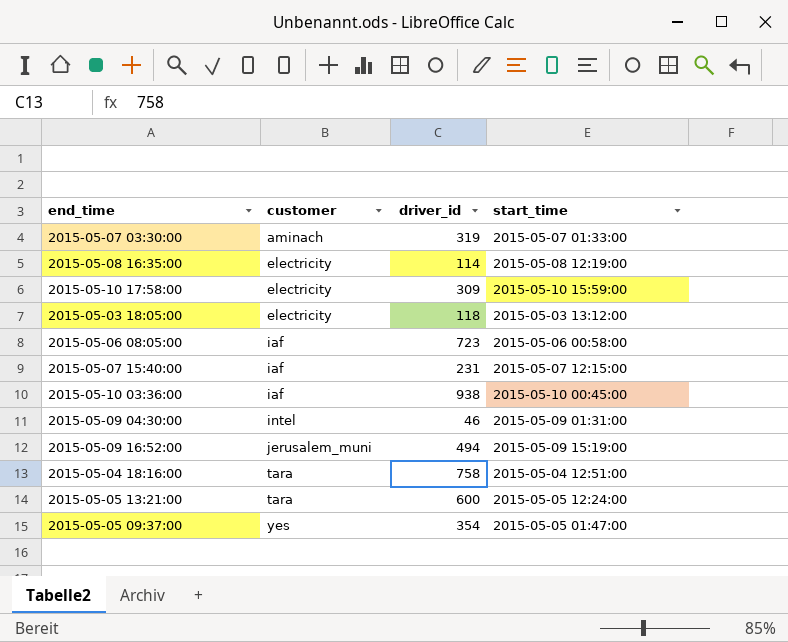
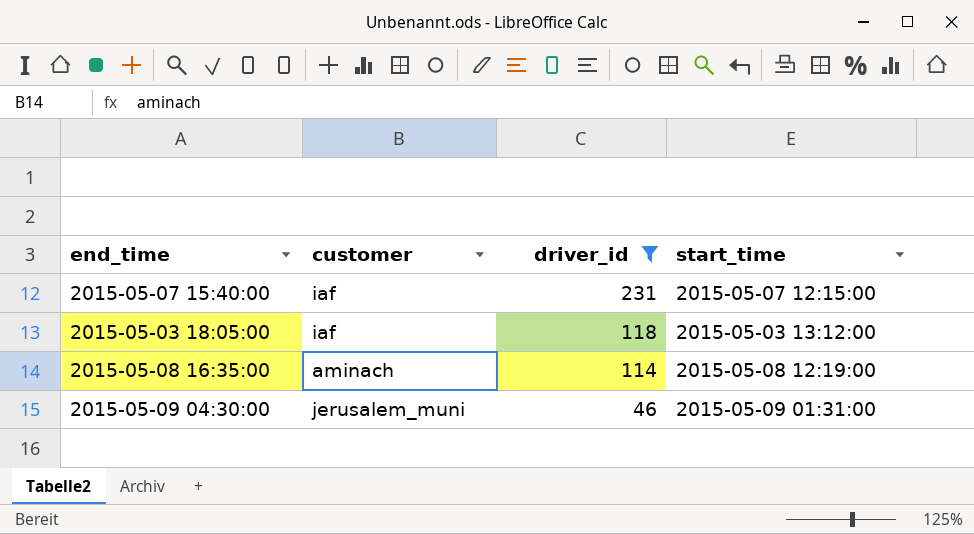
filter: none -> driver_id <= 231
row order: customer ascending -> driver_id descending
2015-05-03 18:05:00 | customer: electricity -> iaf
2015-05-08 16:35:00 | customer: electricity -> aminach
2015-05-09 04:30:00 | customer: intel -> jerusalem_muni

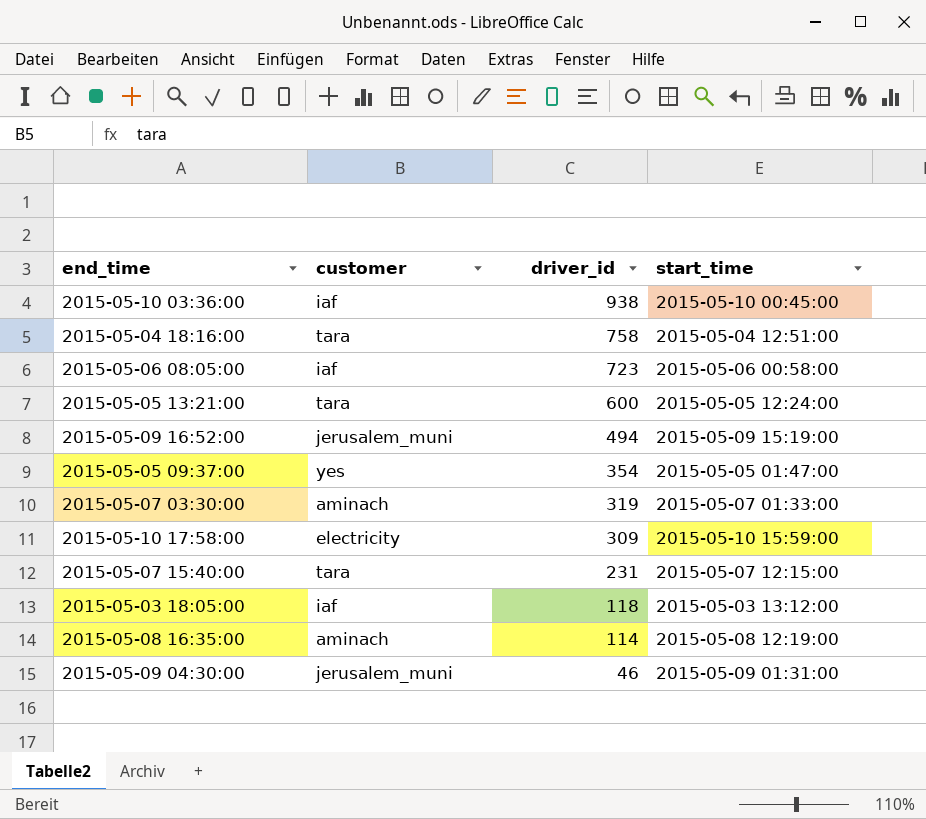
filter: driver_id <= 231 -> none
2015-05-07 15:40:00 | customer: iaf -> tara

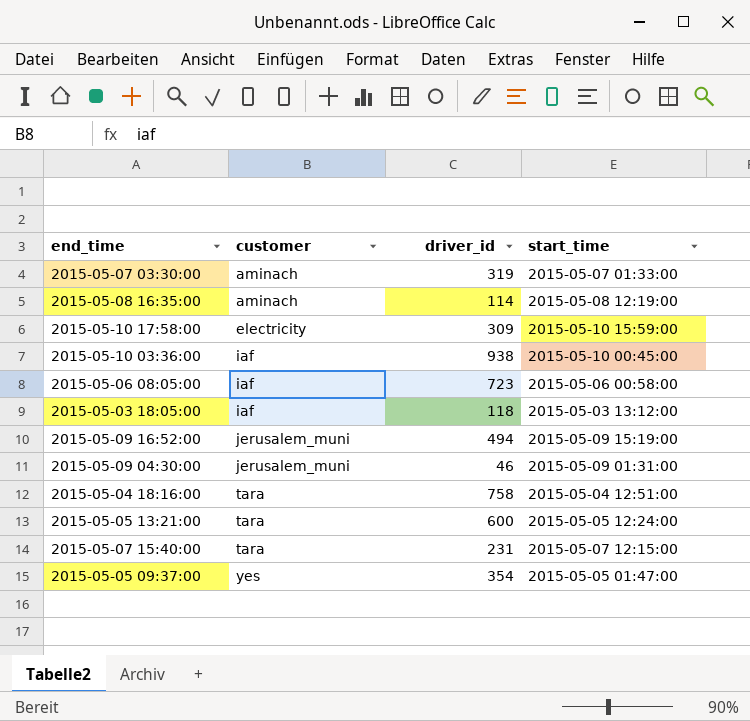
row order: driver_id descending -> customer ascending

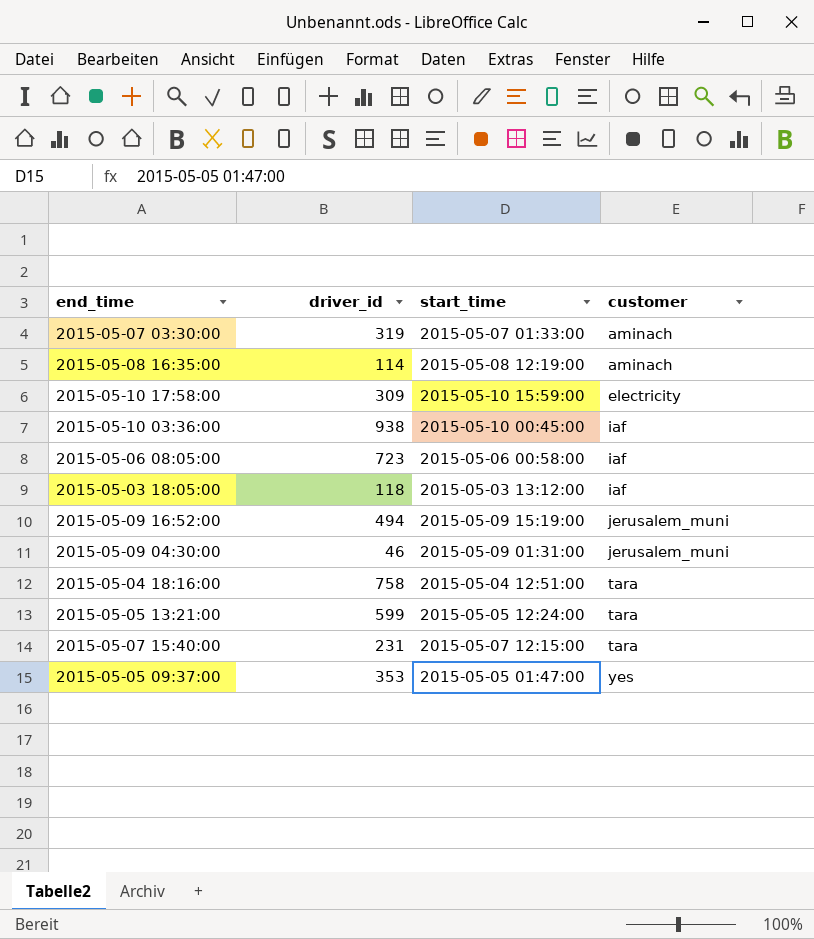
column customer | position: 2 -> 4
2015-05-05 13:21:00 | driver_id: 600 -> 599
2015-05-05 09:37:00 | driver_id: 354 -> 353

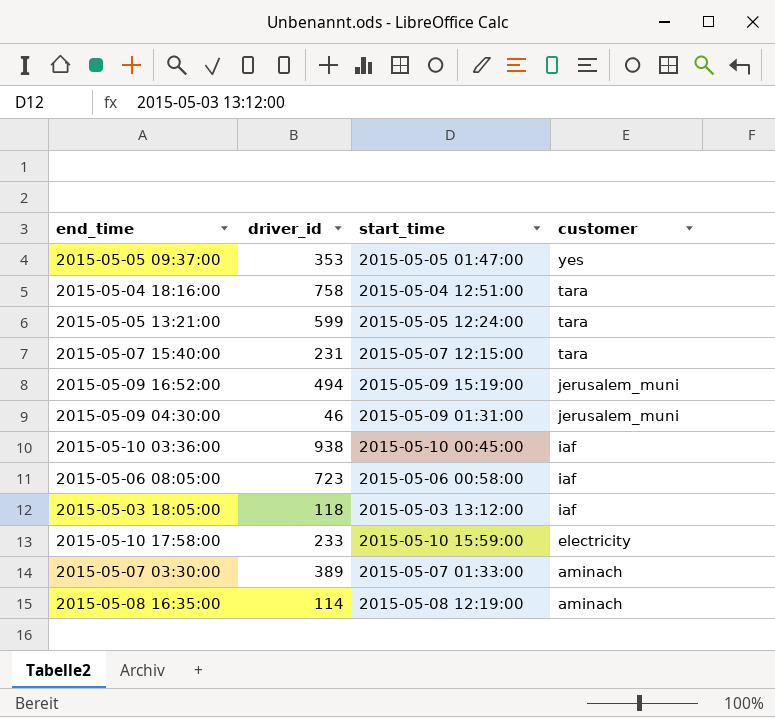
row order: customer ascending -> customer descending
2015-05-10 17:58:00 | driver_id: 309 -> 233
2015-05-07 03:30:00 | driver_id: 319 -> 389

